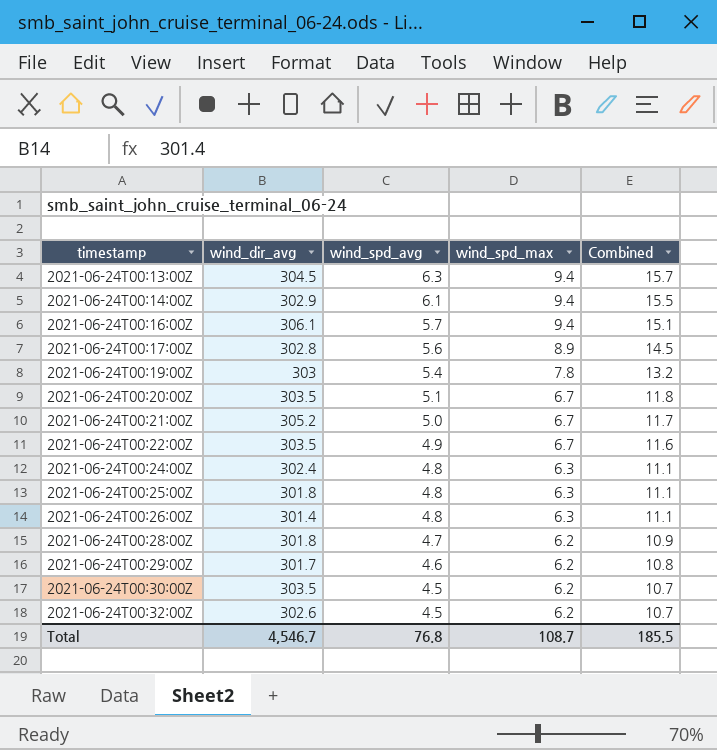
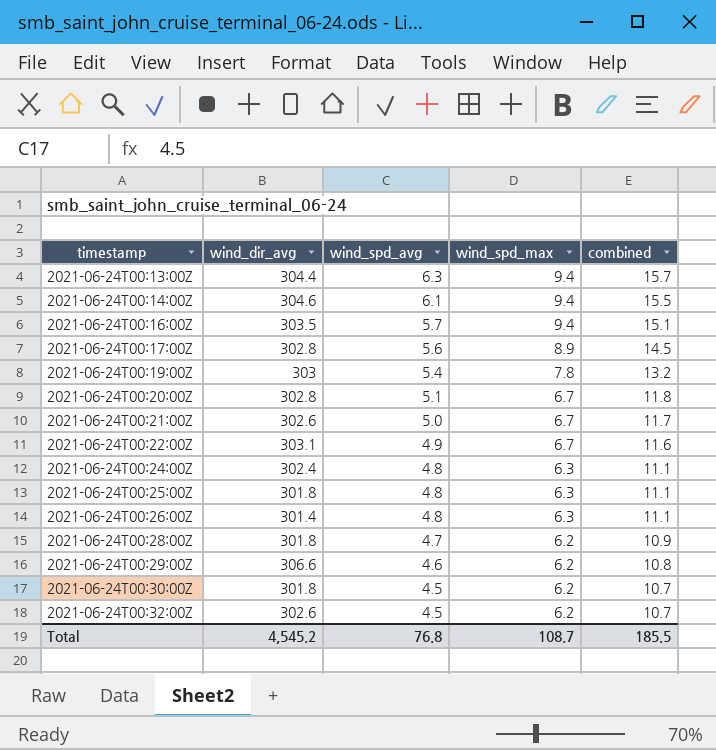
column name: Combined -> combined
2021-06-24T00:13:00Z | wind_dir_avg: 304.5 -> 304.4
2021-06-24T00:14:00Z | wind_dir_avg: 302.9 -> 304.6
2021-06-24T00:16:00Z | wind_dir_avg: 306.1 -> 303.5
2021-06-24T00:20:00Z | wind_dir_avg: 303.5 -> 302.8
2021-06-24T00:21:00Z | wind_dir_avg: 305.2 -> 302.6
2021-06-24T00:22:00Z | wind_dir_avg: 303.5 -> 303.1
2021-06-24T00:29:00Z | wind_dir_avg: 301.7 -> 306.6
2021-06-24T00:30:00Z | wind_dir_avg: 303.5 -> 301.8
Total | wind_dir_avg: 4,546.7 -> 4,545.2

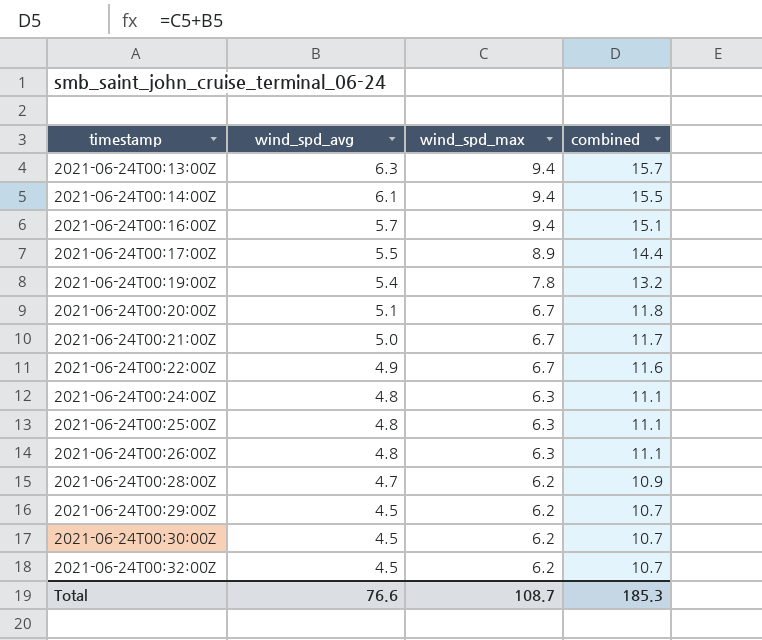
column wind_dir_avg | position: 2 -> none
2021-06-24T00:17:00Z | wind_spd_avg: 5.6 -> 5.5
2021-06-24T00:17:00Z | combined: 14.5 -> 14.4
2021-06-24T00:29:00Z | wind_spd_avg: 4.6 -> 4.5
2021-06-24T00:29:00Z | combined: 10.8 -> 10.7
Total | wind_spd_avg: 76.8 -> 76.6
Total | combined: 185.5 -> 185.3

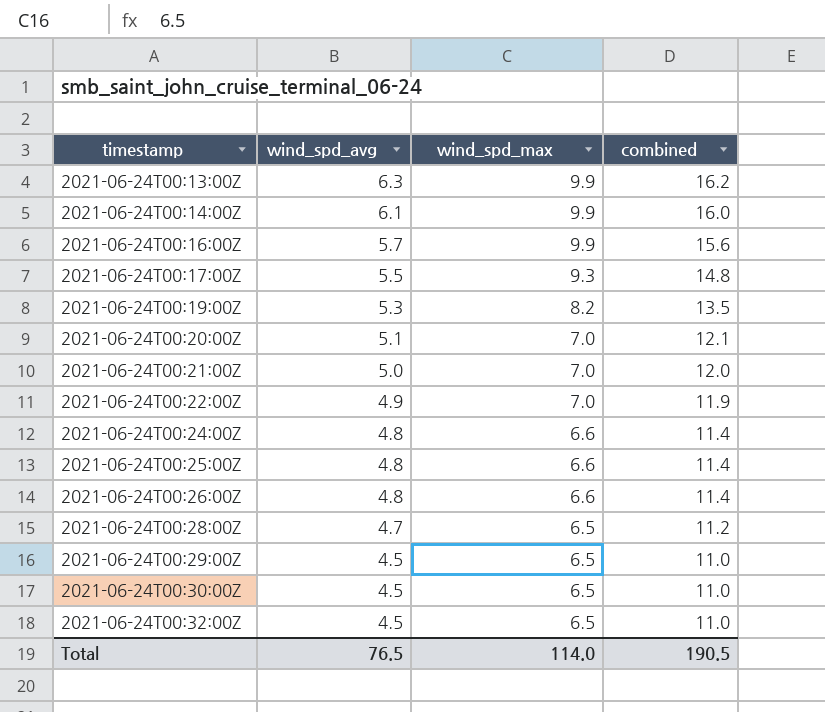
2021-06-24T00:13:00Z | wind_spd_max: 9.4 -> 9.9
2021-06-24T00:13:00Z | combined: 15.7 -> 16.2
2021-06-24T00:14:00Z | wind_spd_max: 9.4 -> 9.9
2021-06-24T00:14:00Z | combined: 15.5 -> 16.0
2021-06-24T00:16:00Z | wind_spd_max: 9.4 -> 9.9
2021-06-24T00:16:00Z | combined: 15.1 -> 15.6
2021-06-24T00:17:00Z | wind_spd_max: 8.9 -> 9.3
2021-06-24T00:17:00Z | combined: 14.4 -> 14.8
2021-06-24T00:19:00Z | wind_spd_avg: 5.4 -> 5.3
2021-06-24T00:19:00Z | wind_spd_max: 7.8 -> 8.2
2021-06-24T00:19:00Z | combined: 13.2 -> 13.5
2021-06-24T00:20:00Z | wind_spd_max: 6.7 -> 7.0
2021-06-24T00:20:00Z | combined: 11.8 -> 12.1
2021-06-24T00:21:00Z | wind_spd_max: 6.7 -> 7.0
2021-06-24T00:21:00Z | combined: 11.7 -> 12.0
2021-06-24T00:22:00Z | wind_spd_max: 6.7 -> 7.0
2021-06-24T00:22:00Z | combined: 11.6 -> 11.9
2021-06-24T00:24:00Z | wind_spd_max: 6.3 -> 6.6
2021-06-24T00:24:00Z | combined: 11.1 -> 11.4
2021-06-24T00:25:00Z | wind_spd_max: 6.3 -> 6.6
2021-06-24T00:25:00Z | combined: 11.1 -> 11.4
2021-06-24T00:26:00Z | wind_spd_max: 6.3 -> 6.6
2021-06-24T00:26:00Z | combined: 11.1 -> 11.4
2021-06-24T00:28:00Z | wind_spd_max: 6.2 -> 6.5
2021-06-24T00:28:00Z | combined: 10.9 -> 11.2
2021-06-24T00:29:00Z | wind_spd_max: 6.2 -> 6.5
2021-06-24T00:29:00Z | combined: 10.7 -> 11.0
2021-06-24T00:30:00Z | wind_spd_max: 6.2 -> 6.5
2021-06-24T00:30:00Z | combined: 10.7 -> 11.0
2021-06-24T00:32:00Z | wind_spd_max: 6.2 -> 6.5
2021-06-24T00:32:00Z | combined: 10.7 -> 11.0
Total | wind_spd_avg: 76.6 -> 76.5
Total | wind_spd_max: 108.7 -> 114.0
Total | combined: 185.3 -> 190.5

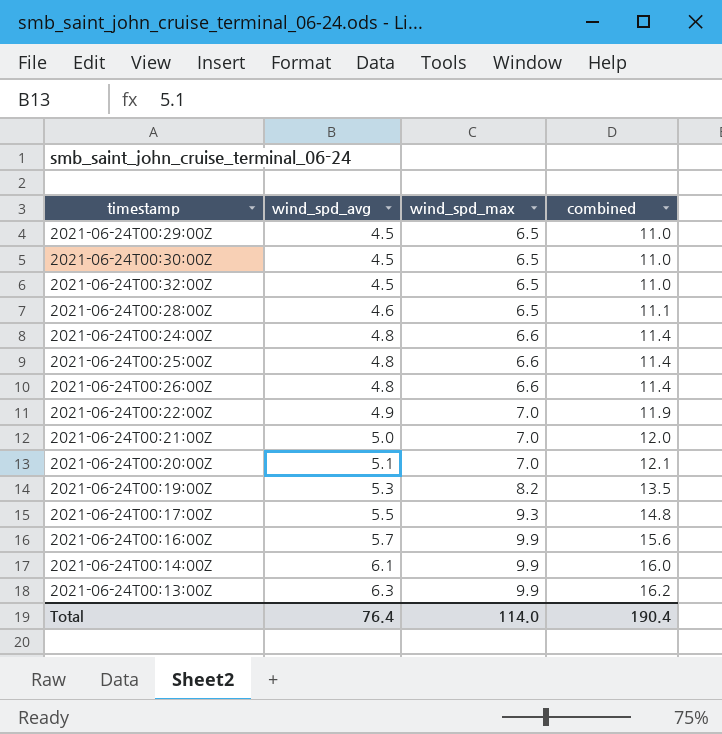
row order: timestamp ascending -> wind_spd_avg ascending
2021-06-24T00:28:00Z | wind_spd_avg: 4.7 -> 4.6
2021-06-24T00:28:00Z | combined: 11.2 -> 11.1
Total | wind_spd_avg: 76.5 -> 76.4
Total | combined: 190.5 -> 190.4

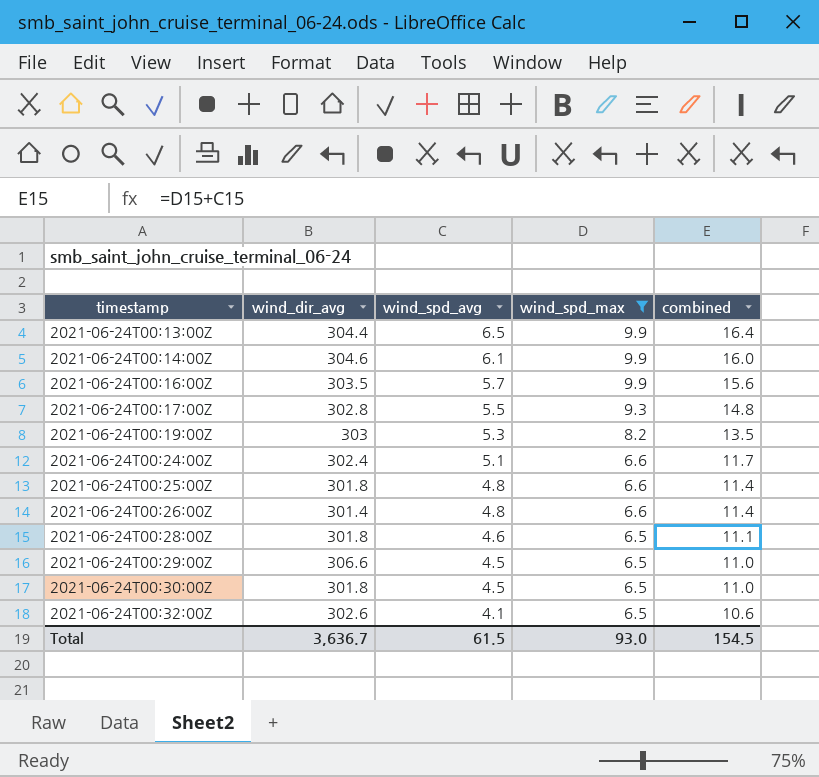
filter: none -> wind_spd_max != 7.0
row order: wind_spd_avg ascending -> timestamp ascending
column wind_dir_avg | position: none -> 2
2021-06-24T00:13:00Z | wind_spd_avg: 6.3 -> 6.5
2021-06-24T00:13:00Z | combined: 16.2 -> 16.4
2021-06-24T00:24:00Z | wind_spd_avg: 4.8 -> 5.1
2021-06-24T00:24:00Z | combined: 11.4 -> 11.7
2021-06-24T00:32:00Z | wind_spd_avg: 4.5 -> 4.1
2021-06-24T00:32:00Z | combined: 11.0 -> 10.6
Total | wind_spd_avg: 76.4 -> 61.5
Total | wind_spd_max: 114.0 -> 93.0
Total | combined: 190.4 -> 154.5

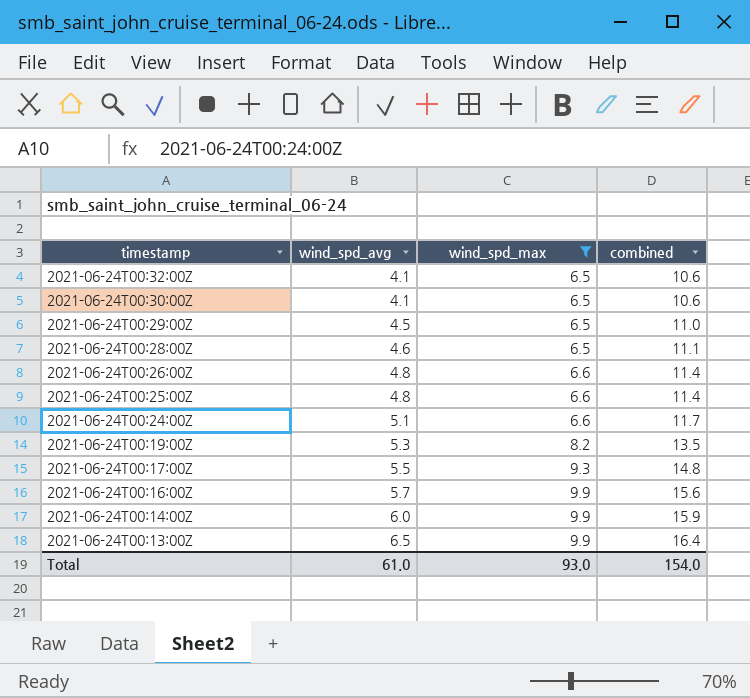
row order: timestamp ascending -> timestamp descending
column wind_dir_avg | position: 2 -> none
2021-06-24T00:30:00Z | wind_spd_avg: 4.5 -> 4.1
2021-06-24T00:30:00Z | combined: 11.0 -> 10.6
2021-06-24T00:14:00Z | wind_spd_avg: 6.1 -> 6.0
2021-06-24T00:14:00Z | combined: 16.0 -> 15.9
Total | wind_spd_avg: 61.5 -> 61.0
Total | combined: 154.5 -> 154.0

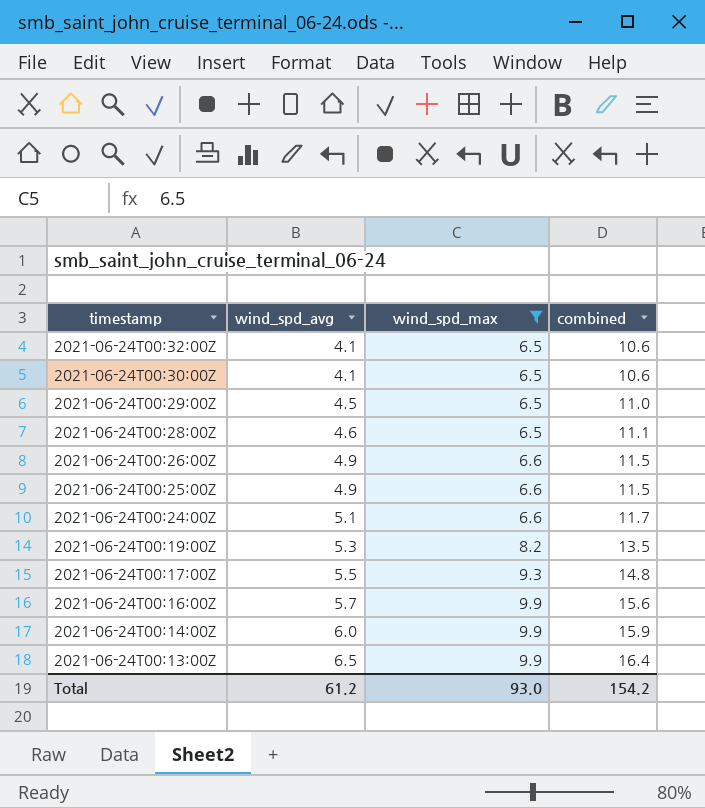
2021-06-24T00:26:00Z | wind_spd_avg: 4.8 -> 4.9
2021-06-24T00:26:00Z | combined: 11.4 -> 11.5
2021-06-24T00:25:00Z | wind_spd_avg: 4.8 -> 4.9
2021-06-24T00:25:00Z | combined: 11.4 -> 11.5
Total | wind_spd_avg: 61.0 -> 61.2
Total | combined: 154.0 -> 154.2

